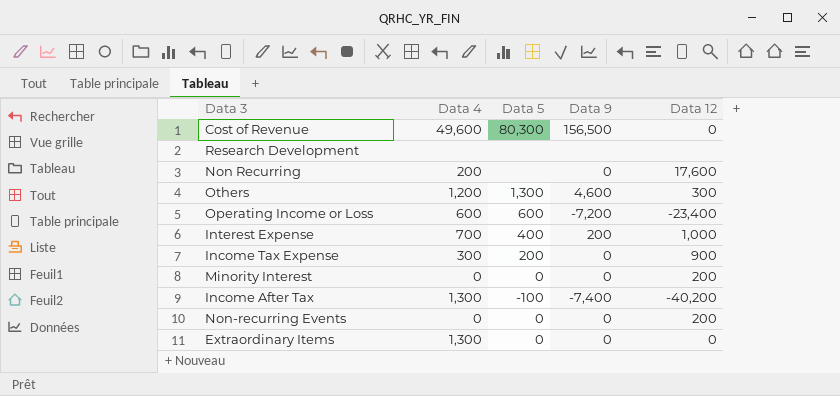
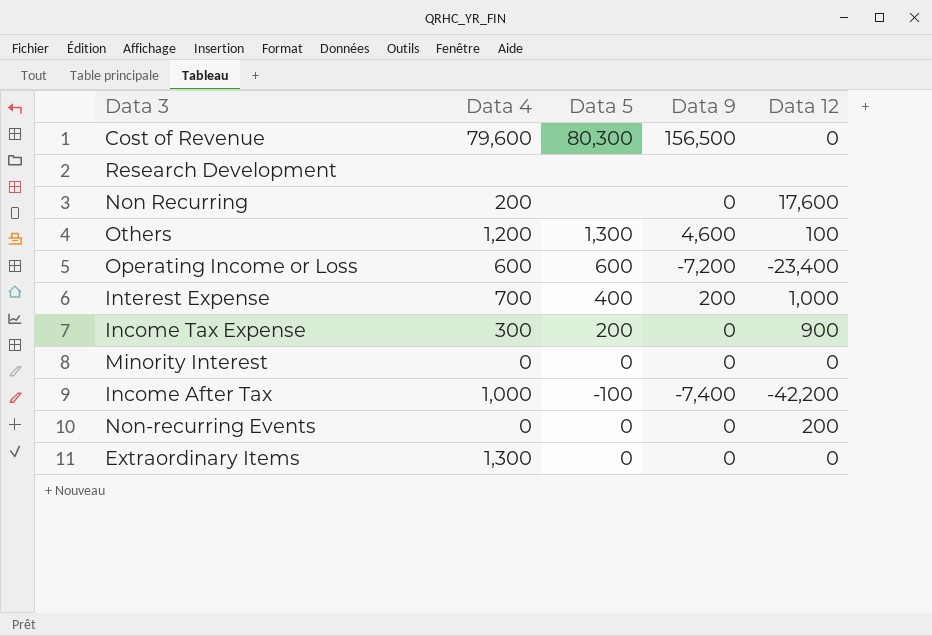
Cost of Revenue | Data 4: 49,600 -> 79,600
Others | Data 12: 300 -> 100
Minority Interest | Data 12: 200 -> 0
Income After Tax | Data 4: 1,300 -> 1,000
Income After Tax | Data 12: -40,200 -> -42,200

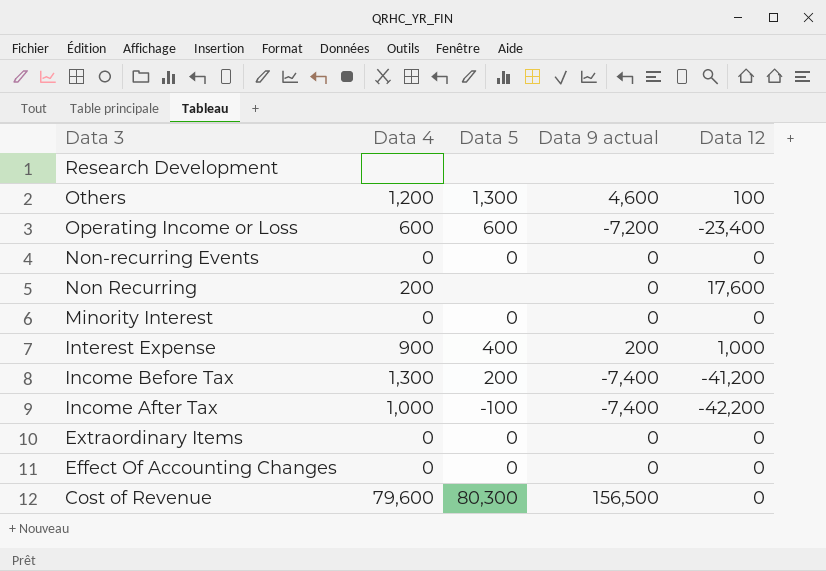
row order: none -> Data 3 descending
column name: Data 9 -> Data 9 actual
row Income Tax Expense: 300 | 200 | 0 | 900 -> none
Non-recurring Events | Data 12: 200 -> 0
Interest Expense | Data 4: 700 -> 900
row Income Before Tax: none -> 1,300 | 200 | -7,400 | -41,200
Extraordinary Items | Data 4: 1,300 -> 0
row Effect Of Accounting Changes: none -> 0 | 0 | 0 | 0

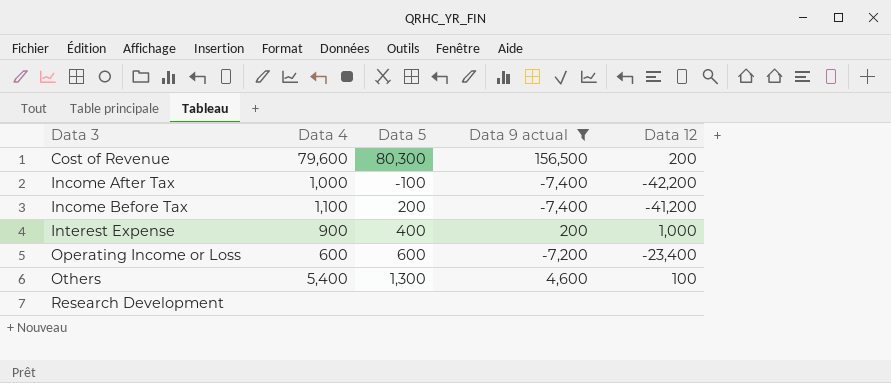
filter: none -> Data 9 actual != 0
row order: Data 3 descending -> Data 3 ascending
Cost of Revenue | Data 12: 0 -> 200
Income Before Tax | Data 4: 1,300 -> 1,100
Others | Data 4: 1,200 -> 5,400

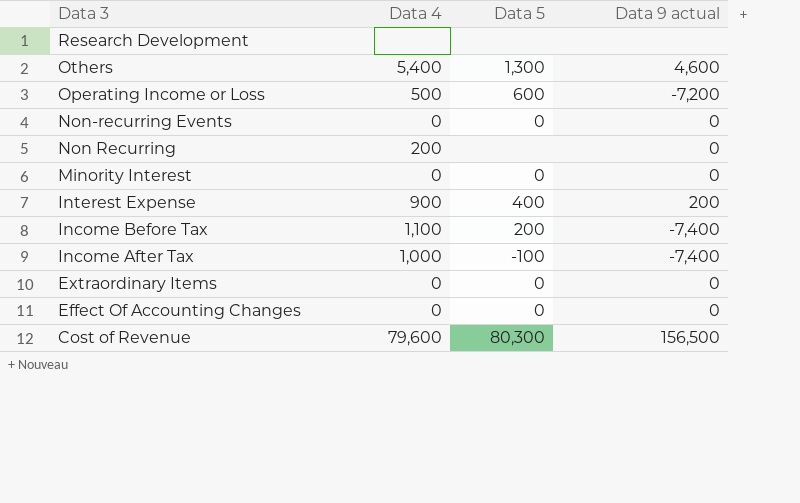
filter: Data 9 actual != 0 -> none
row order: Data 3 ascending -> Data 3 descending
column Data 12 | position: 5 -> none
Operating Income or Loss | Data 4: 600 -> 500

